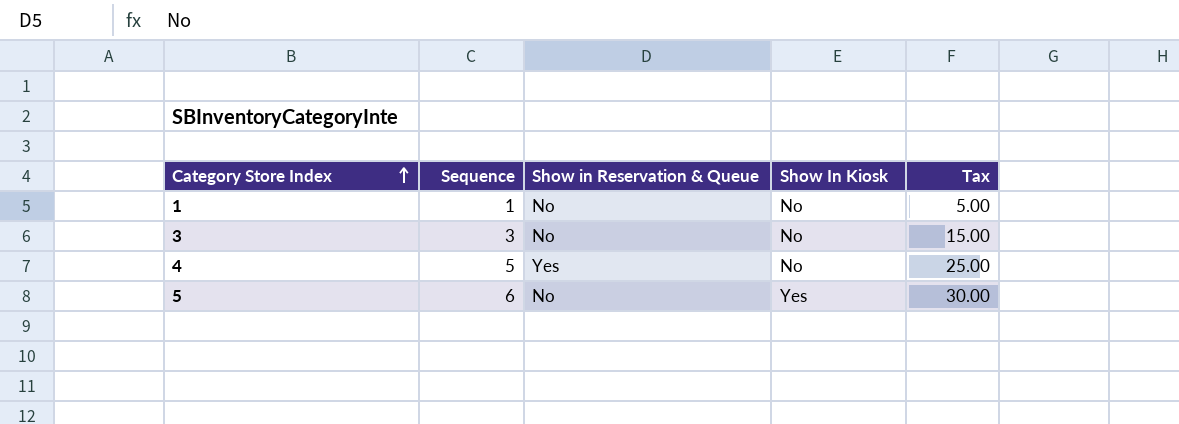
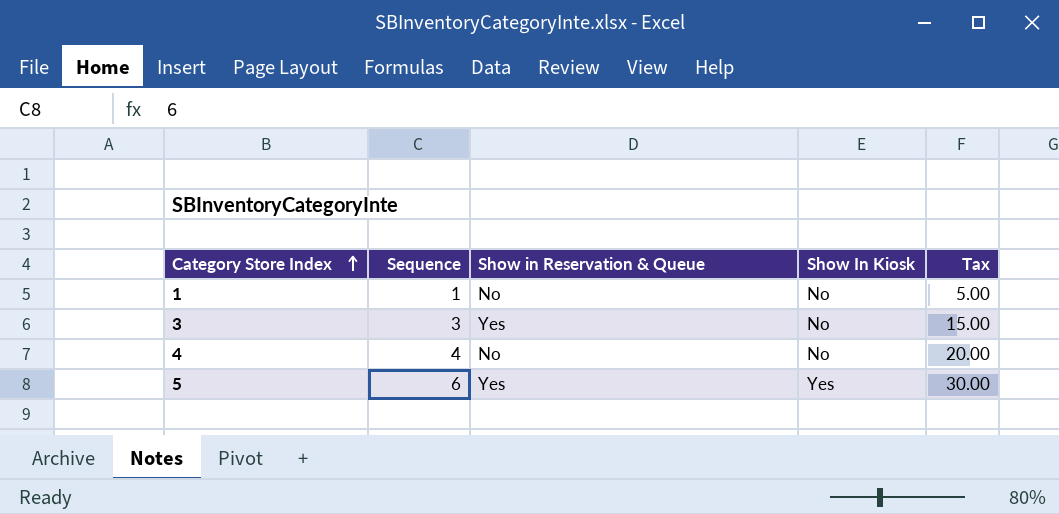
3 | Show in Reservation & Queue: No -> Yes
4 | Sequence: 5 -> 4
4 | Show in Reservation & Queue: Yes -> No
4 | Tax: 25.00 -> 20.00
5 | Show in Reservation & Queue: No -> Yes

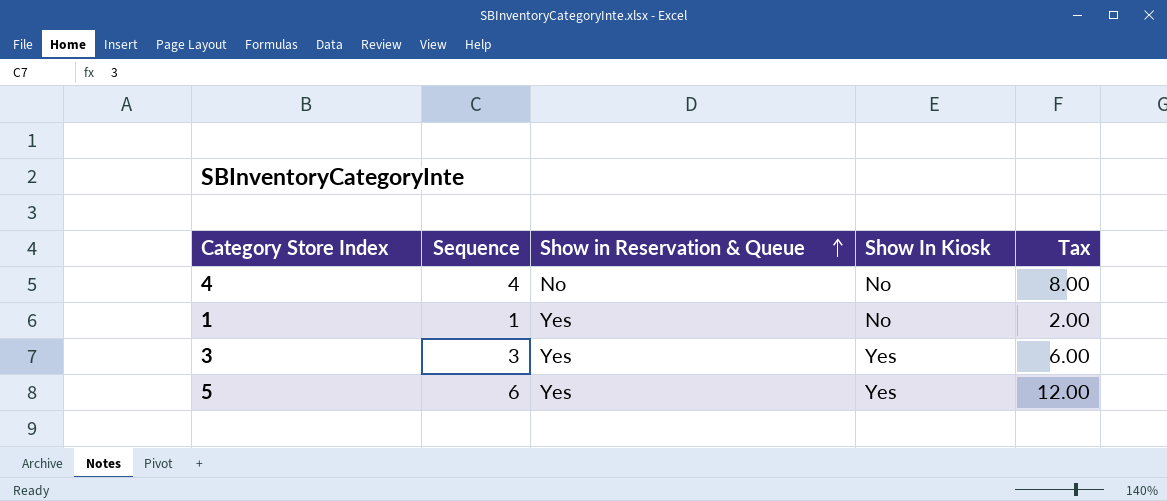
row order: Category Store Index ascending -> Show in Reservation & Queue ascending
column Tax | formula: [Sequence] * 5 -> [Sequence] * 2
1 | Show in Reservation & Queue: No -> Yes
3 | Show In Kiosk: No -> Yes

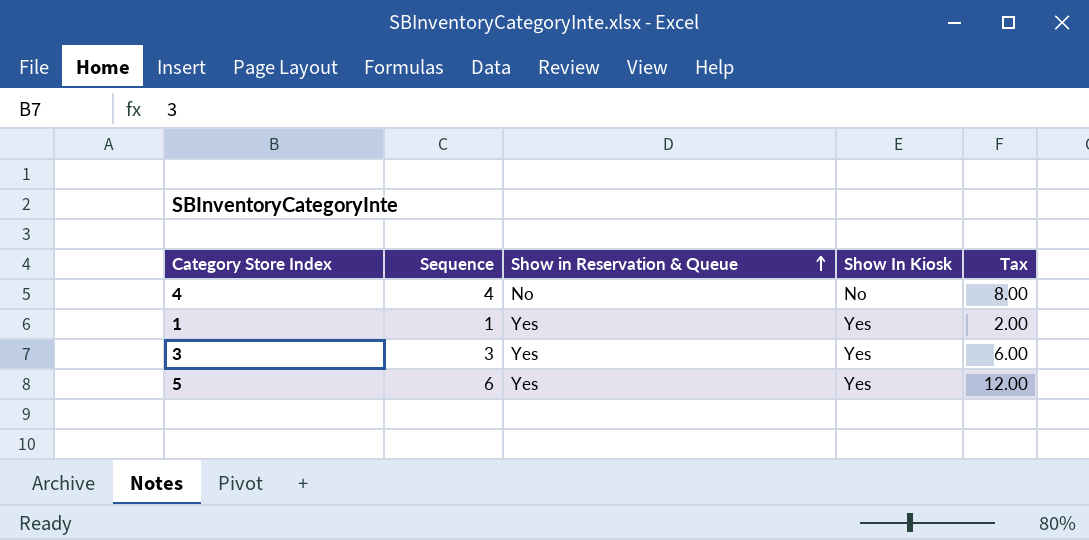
1 | Show In Kiosk: No -> Yes

